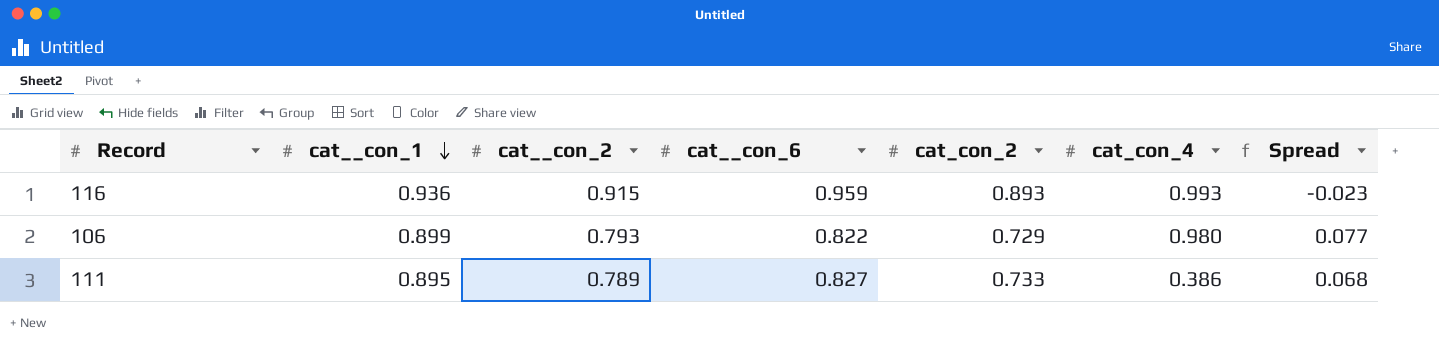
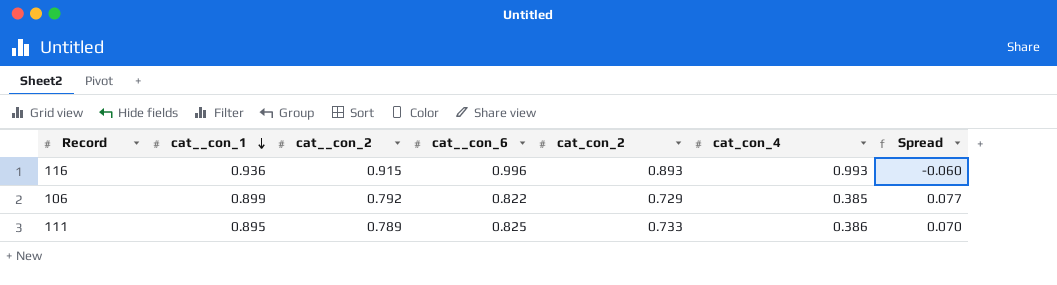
116 | cat__con_6: 0.959 -> 0.996
116 | Spread: -0.023 -> -0.060
106 | cat__con_2: 0.793 -> 0.792
106 | cat_con_4: 0.980 -> 0.385
111 | cat__con_6: 0.827 -> 0.825
111 | Spread: 0.068 -> 0.070

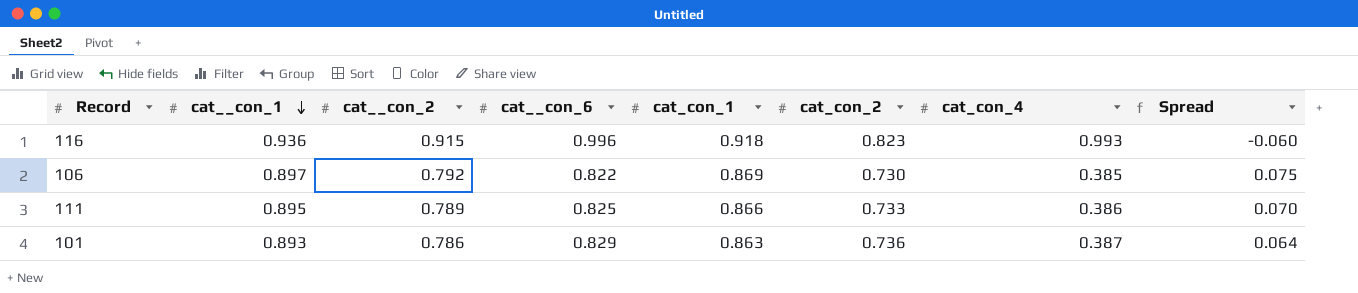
column cat_con_1 | position: none -> 5
116 | cat_con_2: 0.893 -> 0.823
106 | cat__con_1: 0.899 -> 0.897
106 | cat_con_2: 0.729 -> 0.730
106 | Spread: 0.077 -> 0.075
row 101: none -> 0.893 | 0.786 | 0.829 | 0.863 | 0.736 | 0.387 | 0.064

